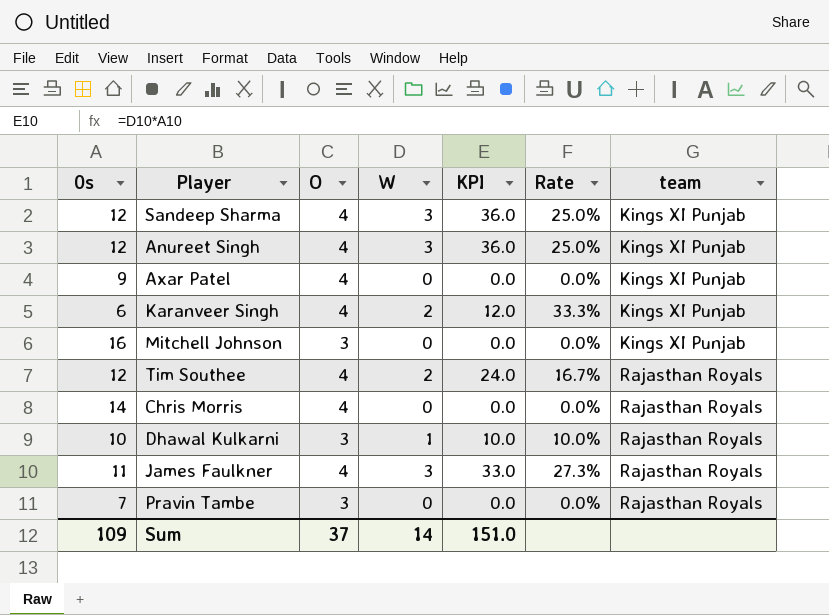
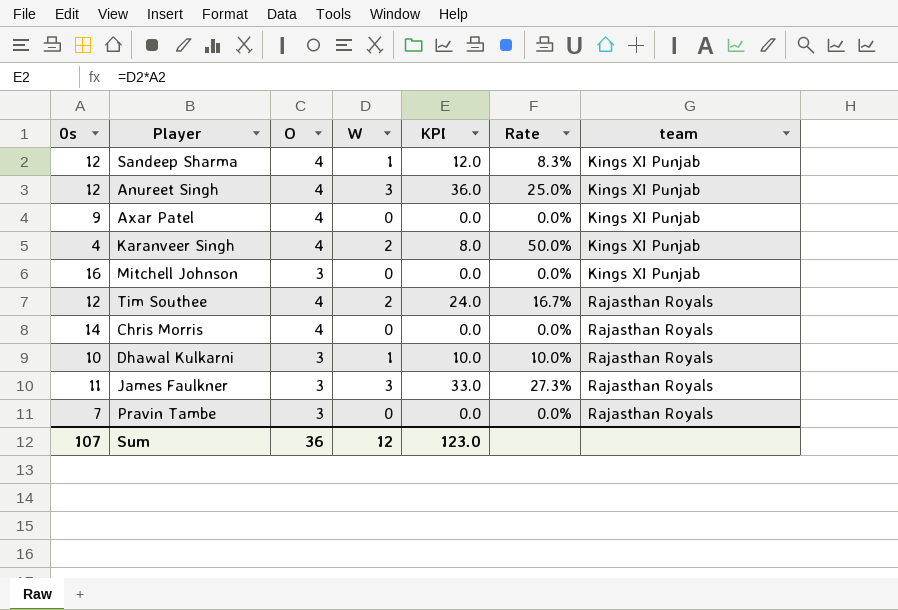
Sandeep Sharma | W: 3 -> 1
Sandeep Sharma | KPI: 36.0 -> 12.0
Sandeep Sharma | Rate: 25.0% -> 8.3%
Karanveer Singh | 0s: 6 -> 4
Karanveer Singh | KPI: 12.0 -> 8.0
Karanveer Singh | Rate: 33.3% -> 50.0%
James Faulkner | O: 4 -> 3
Sum | 0s: 109 -> 107
Sum | O: 37 -> 36
Sum | W: 14 -> 12
Sum | KPI: 151.0 -> 123.0

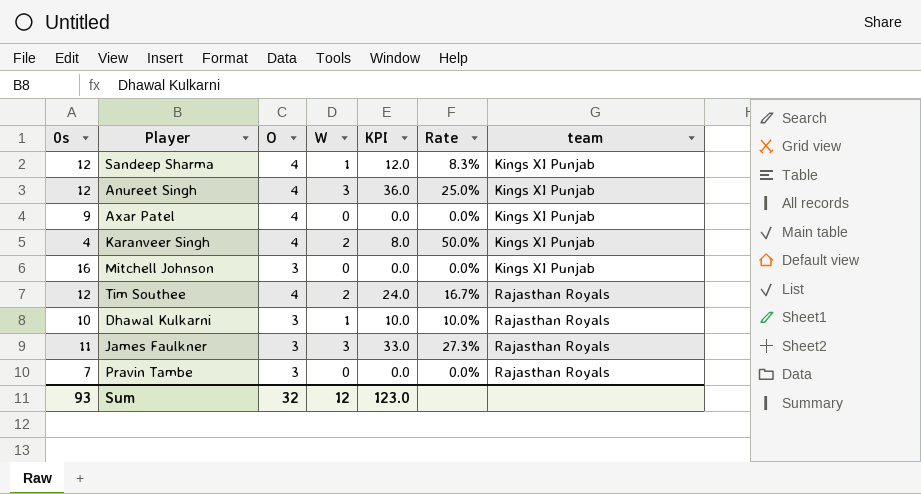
row Chris Morris: 14 | 4 | 0 | 0.0 | 0.0% | Rajasthan Royals -> none
Sum | 0s: 107 -> 93
Sum | O: 36 -> 32

